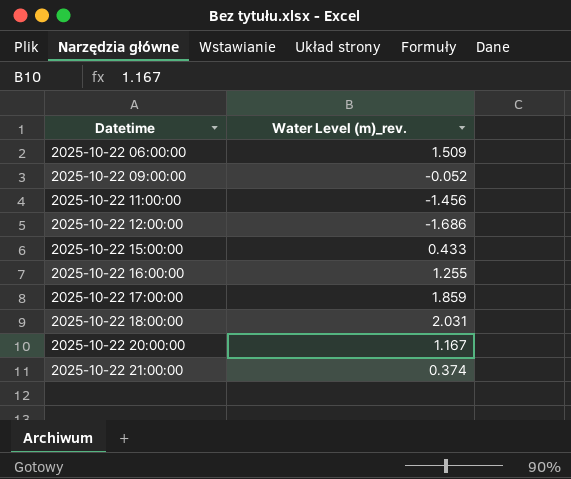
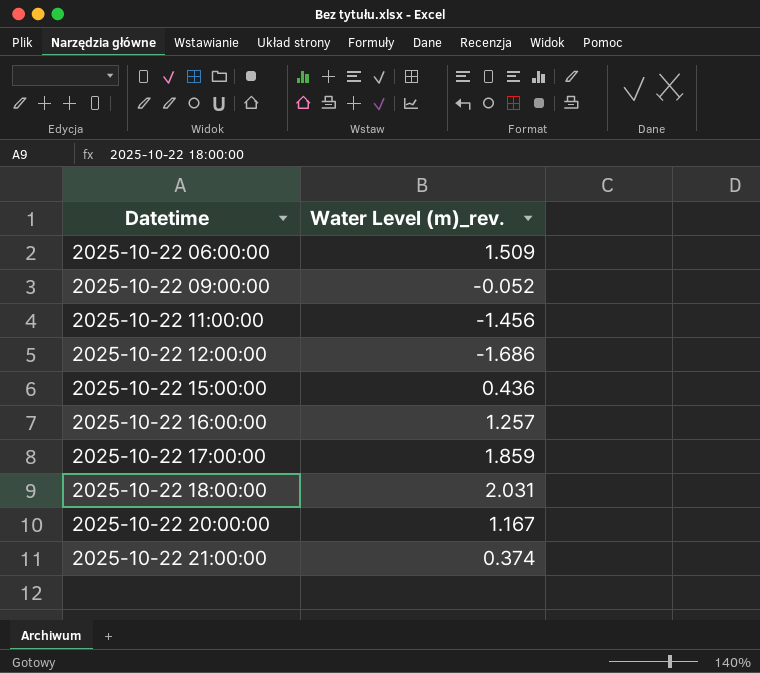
2025-10-22 15:00:00 | Water Level (m)_rev.: 0.433 -> 0.436
2025-10-22 16:00:00 | Water Level (m)_rev.: 1.255 -> 1.257

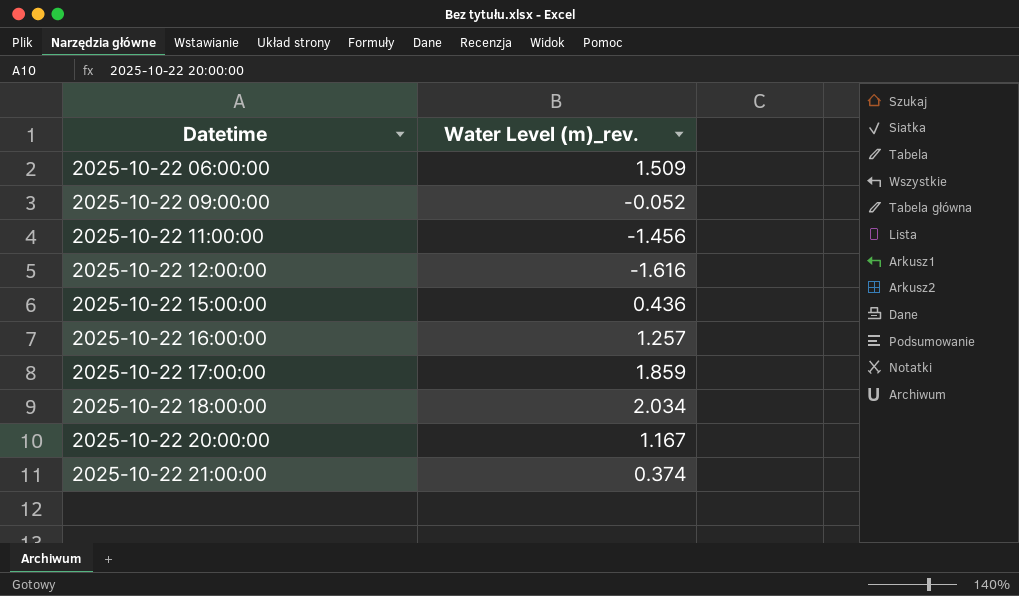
2025-10-22 12:00:00 | Water Level (m)_rev.: -1.686 -> -1.616
2025-10-22 18:00:00 | Water Level (m)_rev.: 2.031 -> 2.034

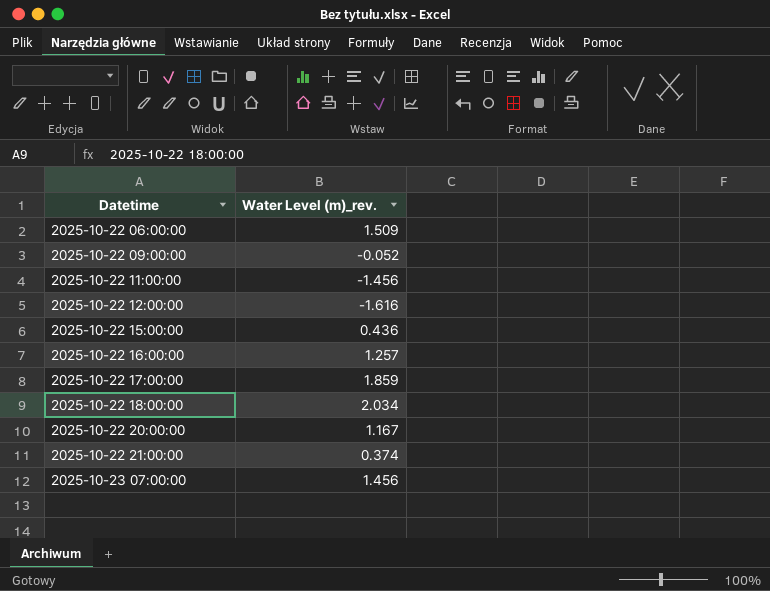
row 2025-10-23 07:00:00: none -> 1.456

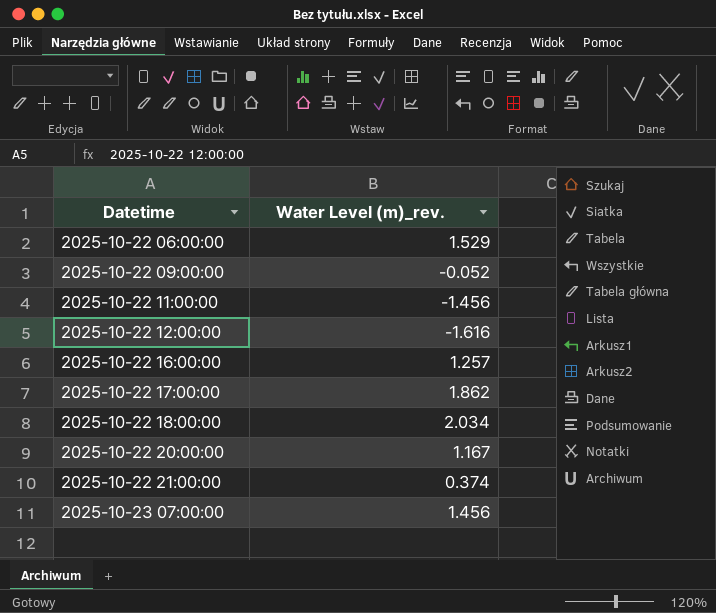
row 2025-10-22 15:00:00: 0.436 -> none
2025-10-22 06:00:00 | Water Level (m)_rev.: 1.509 -> 1.529
2025-10-22 17:00:00 | Water Level (m)_rev.: 1.859 -> 1.862

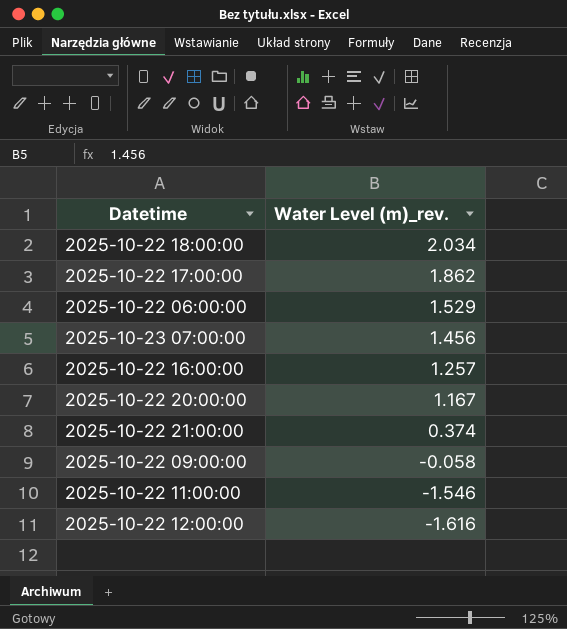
row order: Datetime ascending -> Water Level (m)_rev. descending
2025-10-22 09:00:00 | Water Level (m)_rev.: -0.052 -> -0.058
2025-10-22 11:00:00 | Water Level (m)_rev.: -1.456 -> -1.546

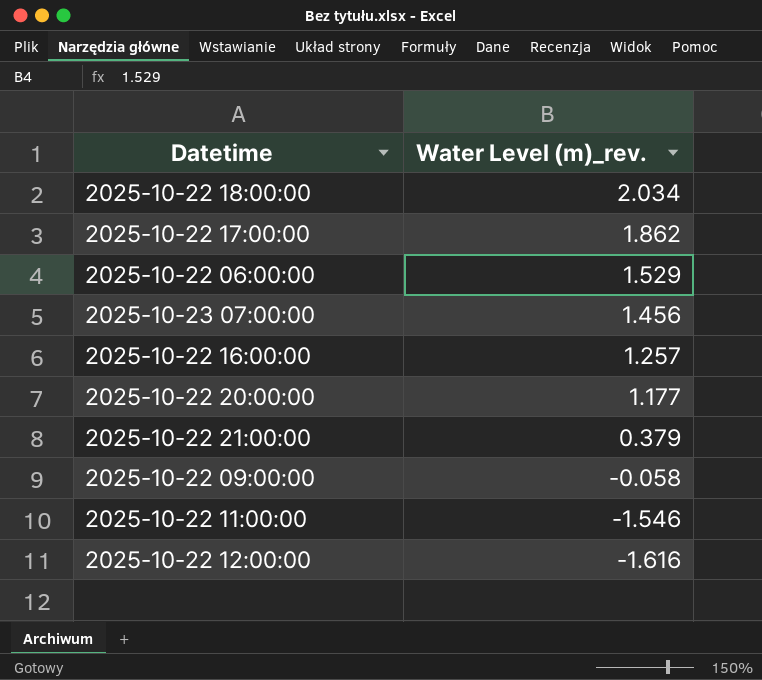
2025-10-22 20:00:00 | Water Level (m)_rev.: 1.167 -> 1.177
2025-10-22 21:00:00 | Water Level (m)_rev.: 0.374 -> 0.379

